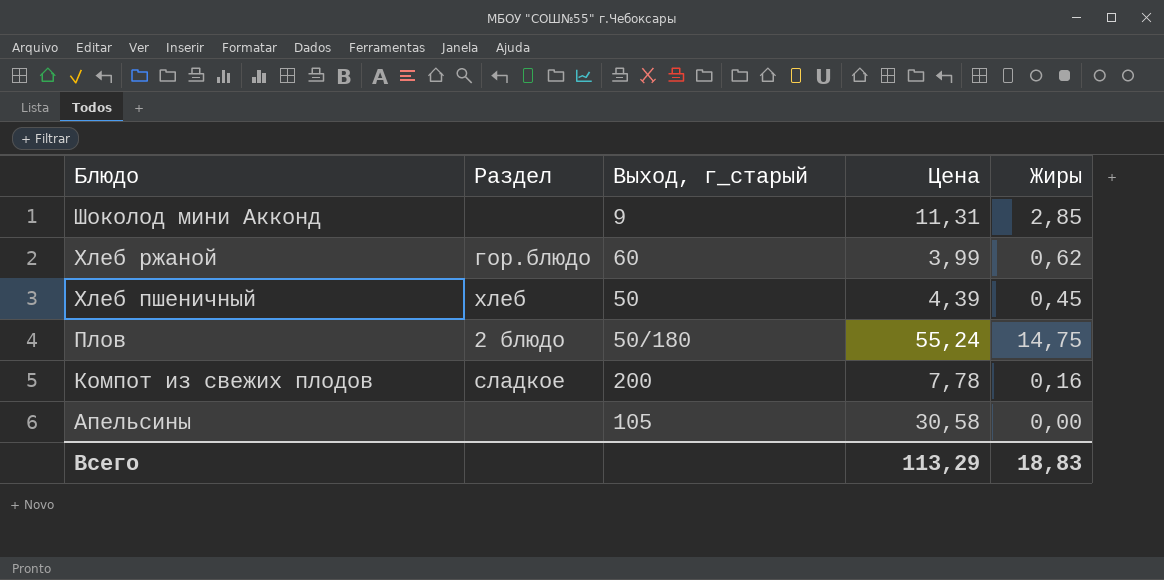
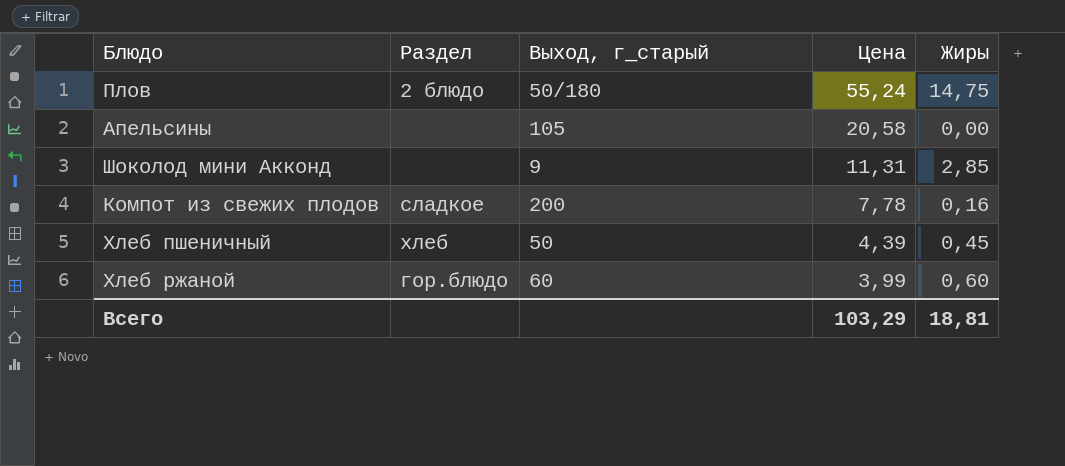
row order: Блюдо descending -> Цена descending
Апельсины | Цена: 30,58 -> 20,58
Хлеб ржаной | Жиры: 0,62 -> 0,60
Всего | Цена: 113,29 -> 103,29
Всего | Жиры: 18,83 -> 18,81

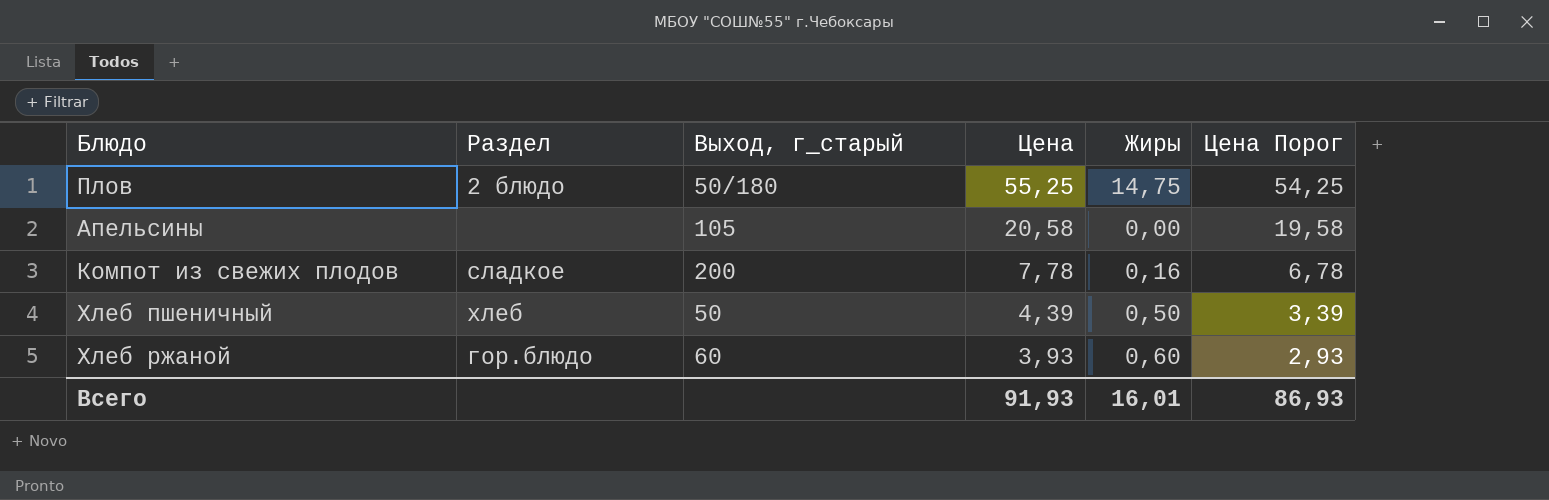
column Цена Порог | formula: none -> [Цена] - 1
row Шоколод мини Акконд: none | 9 | 11,31 | 2,85 -> none
Плов | Цена: 55,24 -> 55,25
Хлеб пшеничный | Жиры: 0,45 -> 0,50
Хлеб ржаной | Цена: 3,99 -> 3,93
Всего | Цена: 103,29 -> 91,93
Всего | Жиры: 18,81 -> 16,01

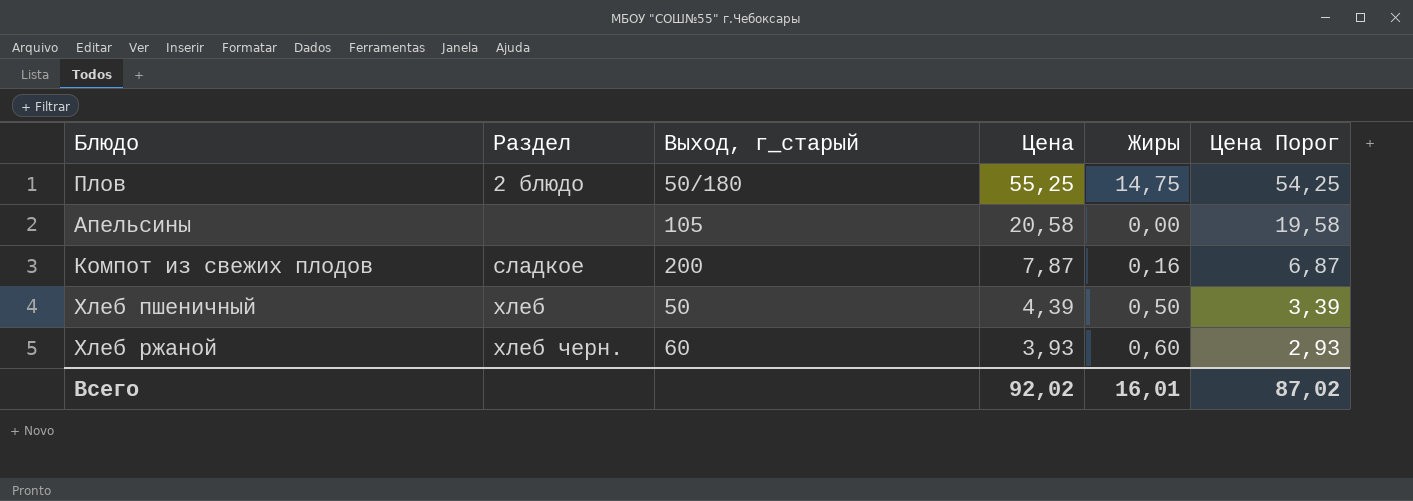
Компот из свежих плодов | Цена: 7,78 -> 7,87
Компот из свежих плодов | Цена Порог: 6,78 -> 6,87
Хлеб ржаной | Раздел: гор.блюдо -> хлеб черн.
Всего | Цена: 91,93 -> 92,02
Всего | Цена Порог: 86,93 -> 87,02

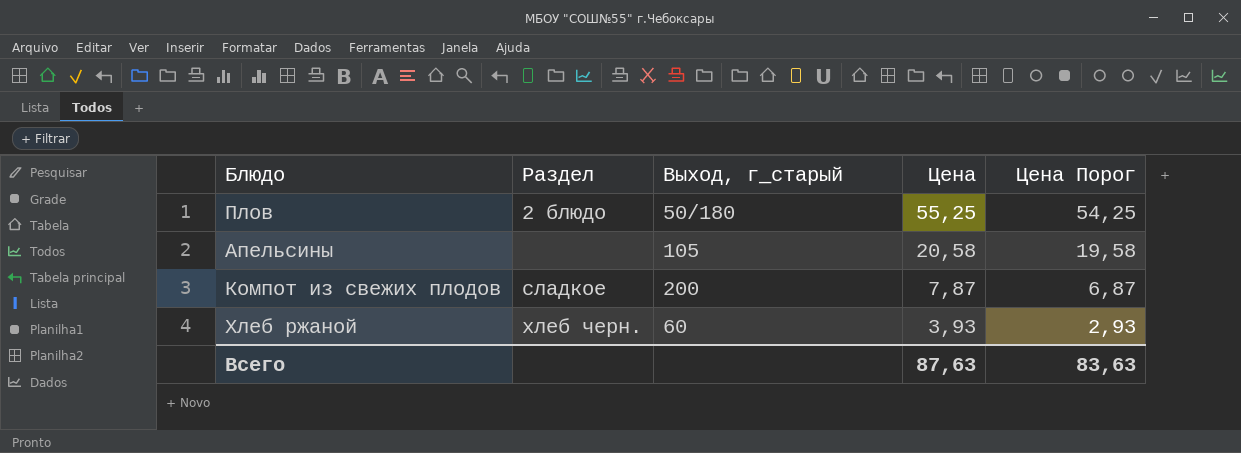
column Жиры | position: 5 -> none
row Хлеб пшеничный: хлеб | 50 | 4,39 | 0,50 | 3,39 -> none
Всего | Цена: 92,02 -> 87,63
Всего | Цена Порог: 87,02 -> 83,63

